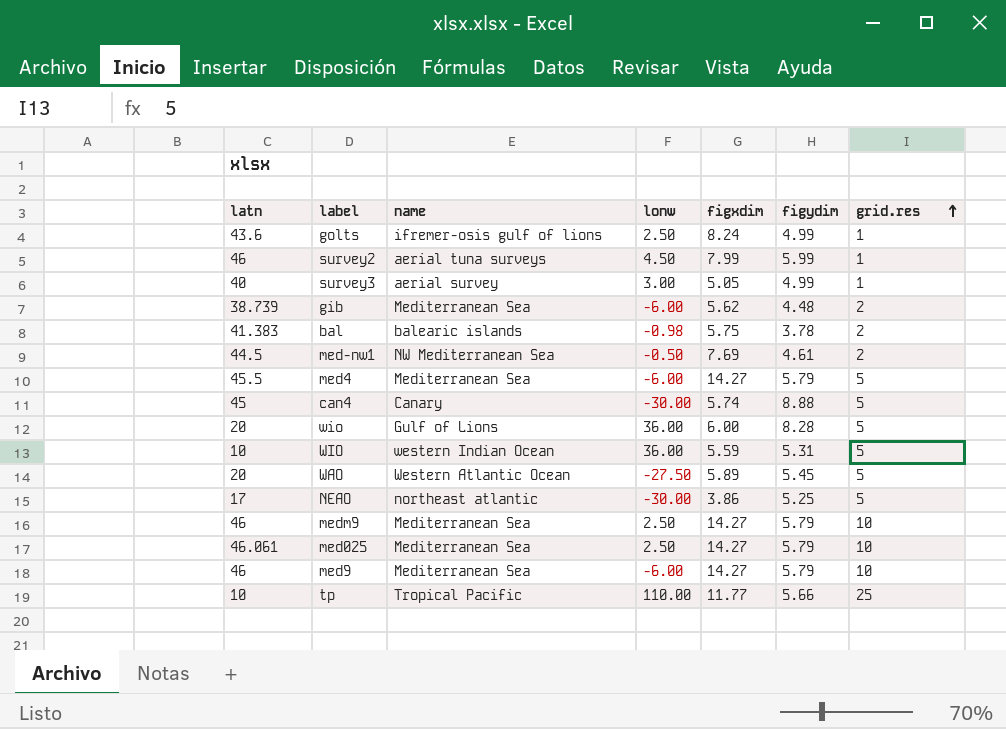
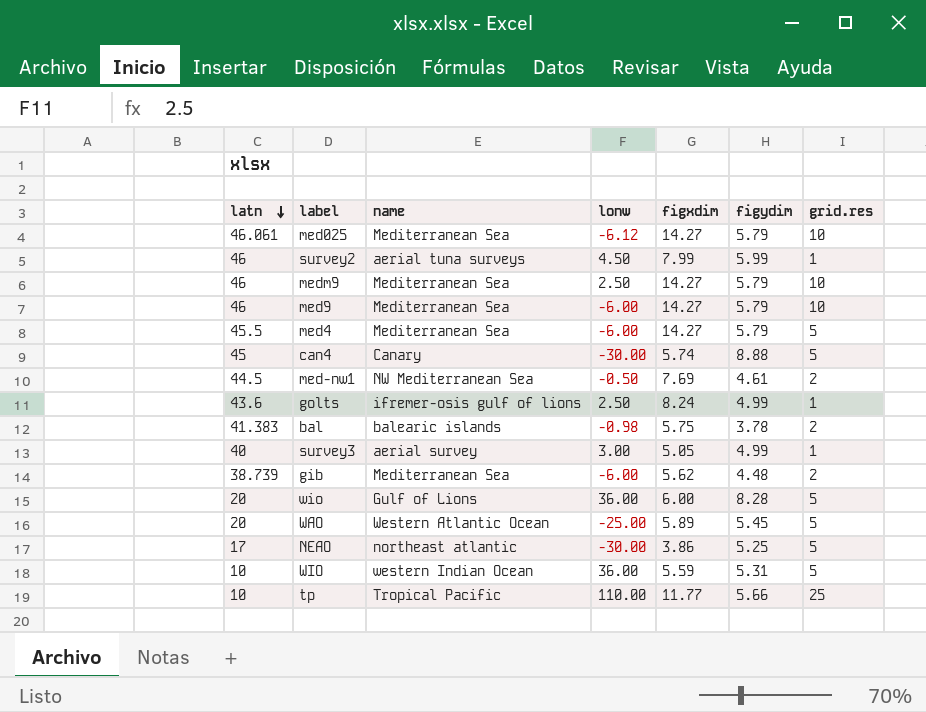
row order: grid.res ascending -> latn descending
med025 | lonw: 2.50 -> -6.12
WAO | lonw: -27.50 -> -25.00

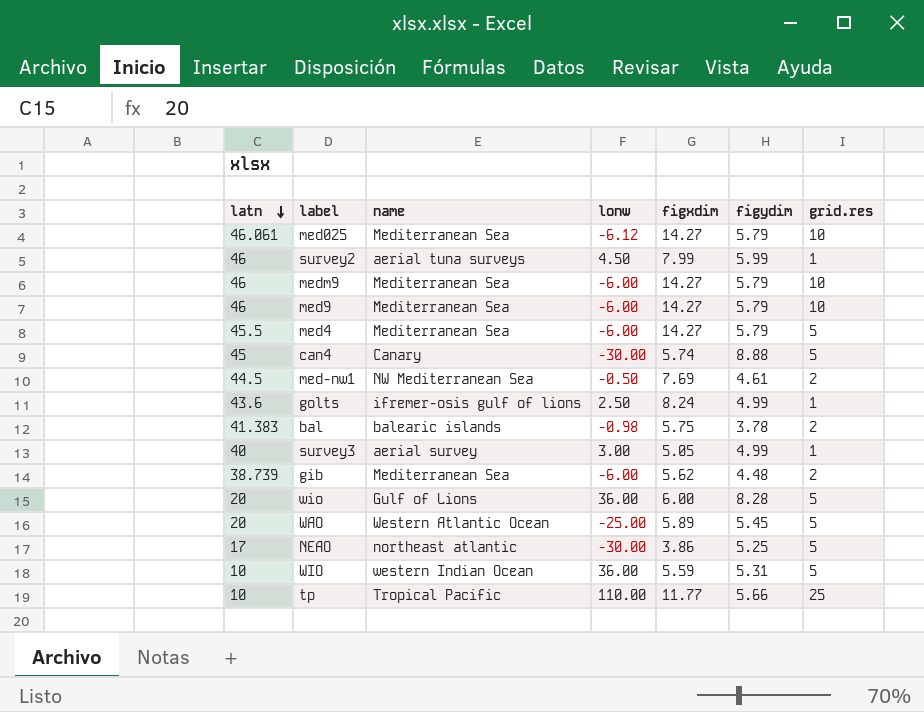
medm9 | lonw: 2.50 -> -6.00

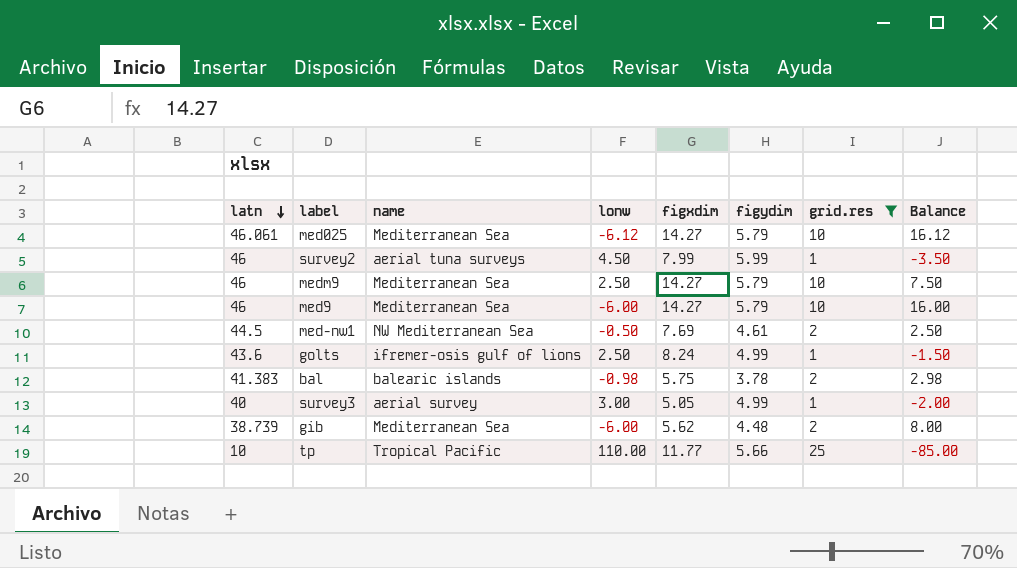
filter: none -> grid.res != 5
column Balance | formula: none -> [grid.res] - [lonw]
medm9 | lonw: -6.00 -> 2.50

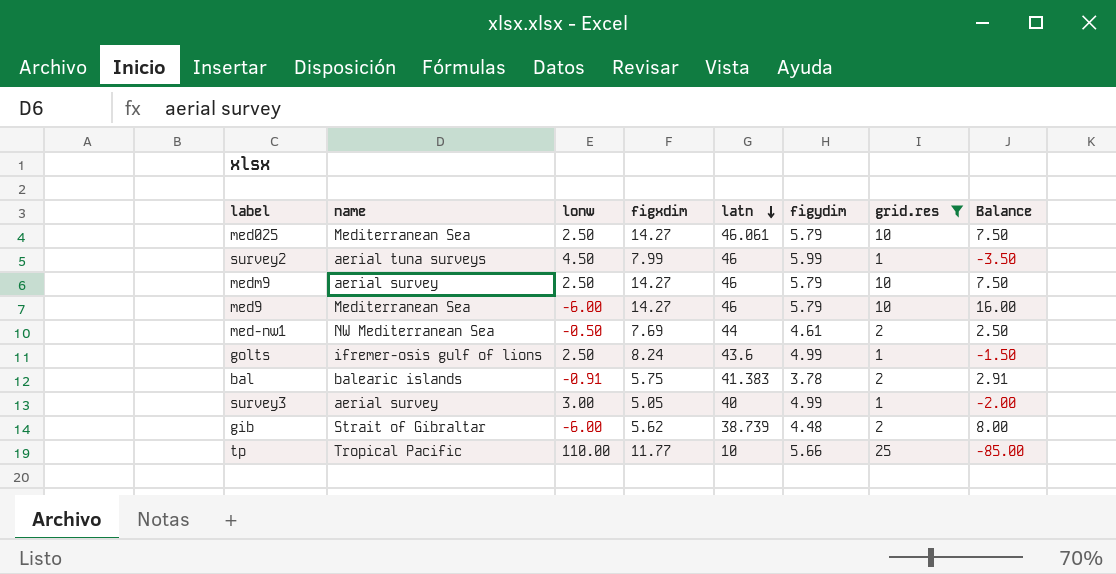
column latn | position: 1 -> 5
med025 | lonw: -6.12 -> 2.50
med025 | Balance: 16.12 -> 7.50
medm9 | name: Mediterranean Sea -> aerial survey
med-nw1 | latn: 44.5 -> 44
bal | lonw: -0.98 -> -0.91
bal | Balance: 2.98 -> 2.91
gib | name: Mediterranean Sea -> Strait of Gibraltar

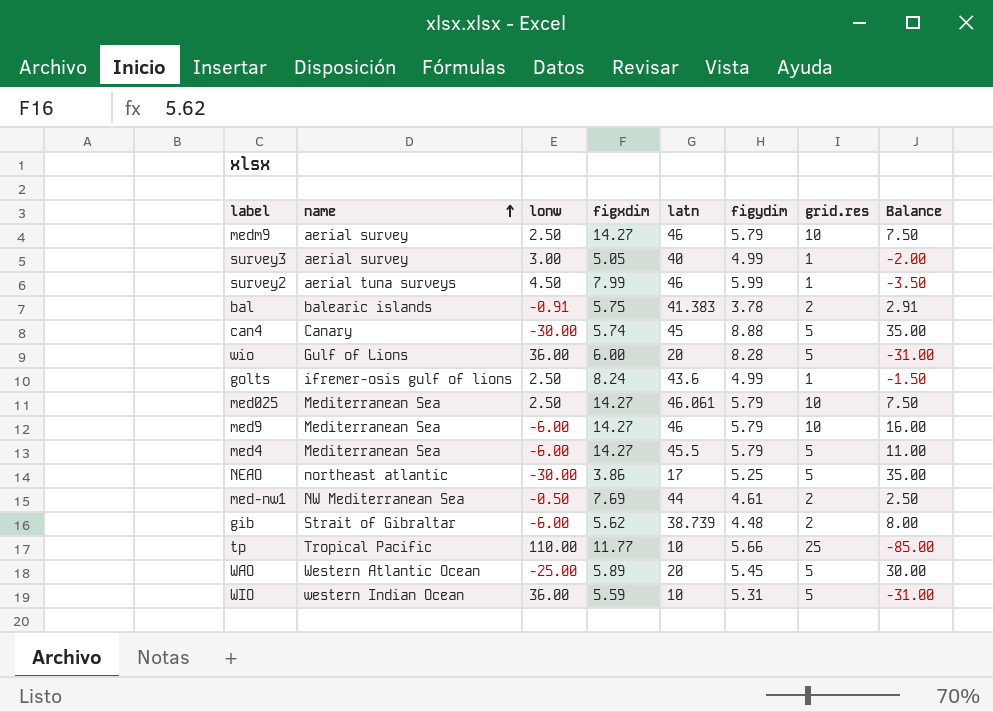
filter: grid.res != 5 -> none
row order: latn descending -> name ascending

